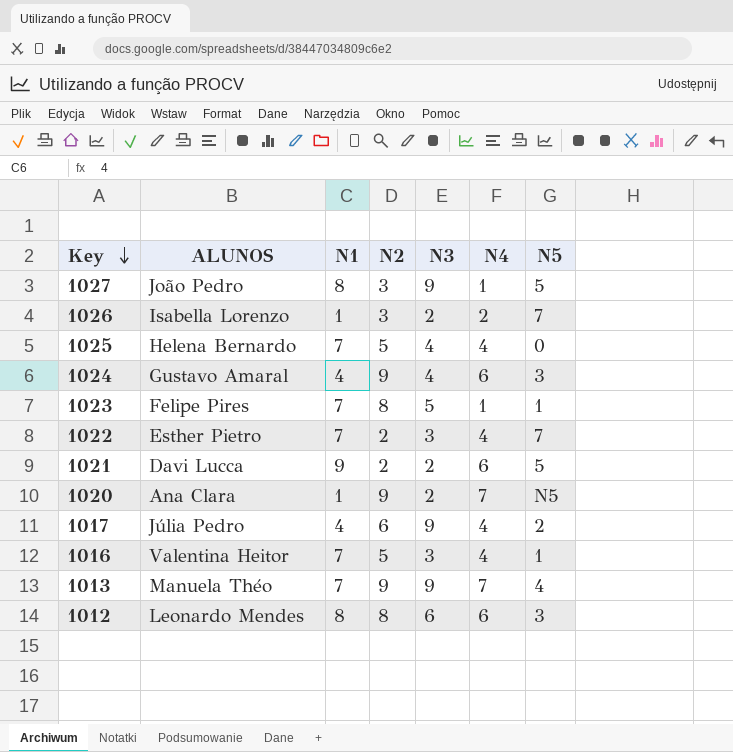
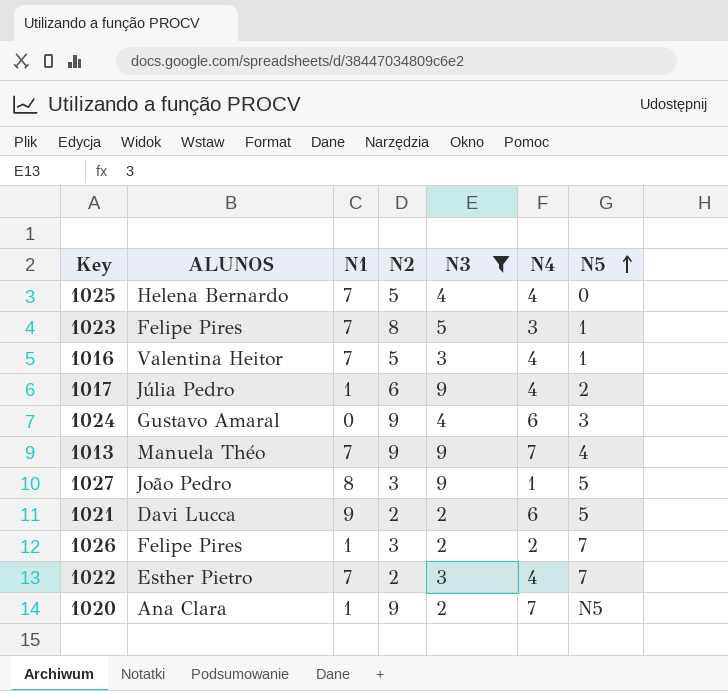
filter: none -> N3 != 6
row order: Key descending -> N5 ascending
1023 | N4: 1 -> 3
1017 | N1: 4 -> 1
1024 | N1: 4 -> 0
1026 | ALUNOS: Isabella Lorenzo -> Felipe Pires

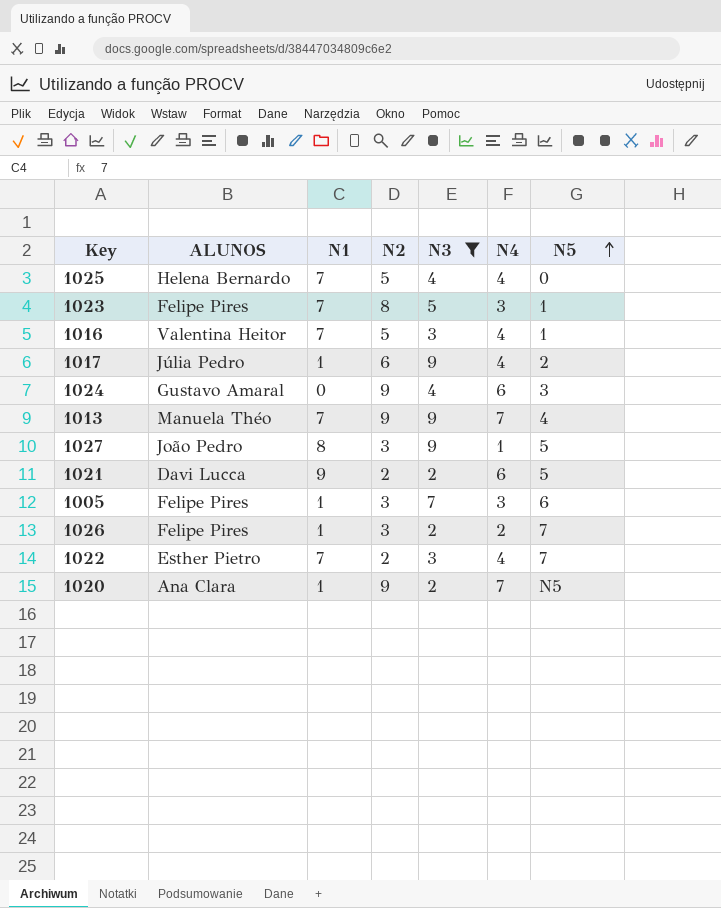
row 1005: none -> Felipe Pires | 1 | 3 | 7 | 3 | 6

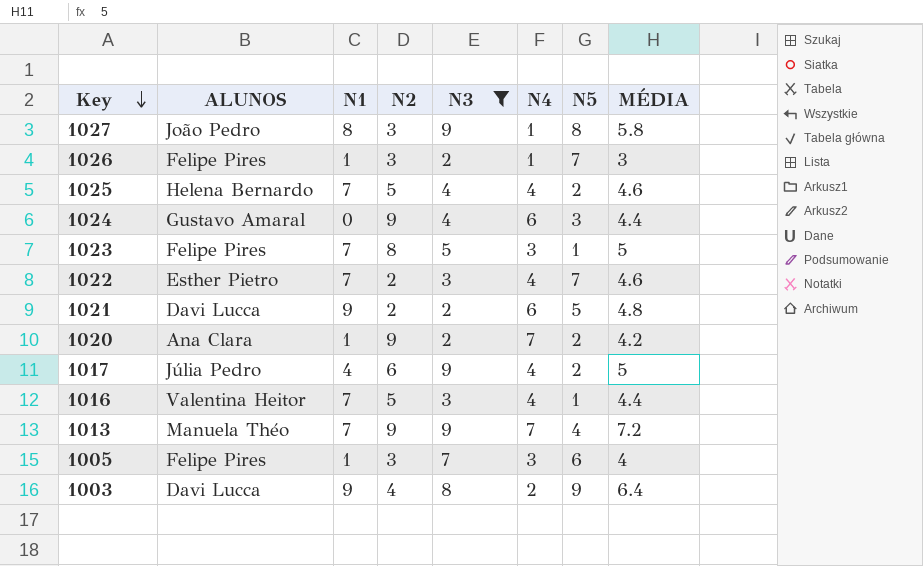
row order: N5 ascending -> Key descending
column MÉDIA | position: none -> 8
1027 | N5: 5 -> 8
1026 | N4: 2 -> 1
1025 | N5: 0 -> 2
1020 | N5: N5 -> 2
1017 | N1: 1 -> 4
row 1003: none -> Davi Lucca | 9 | 4 | 8 | 2 | 9 | 6.4

